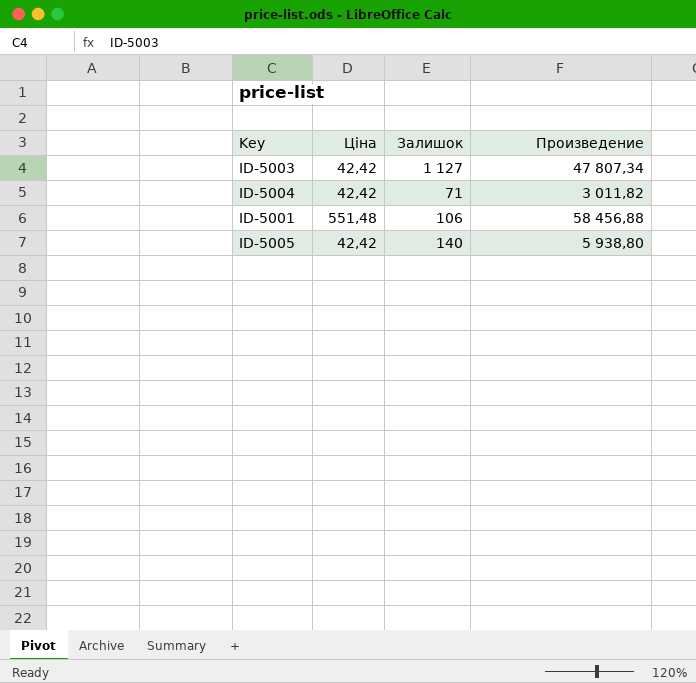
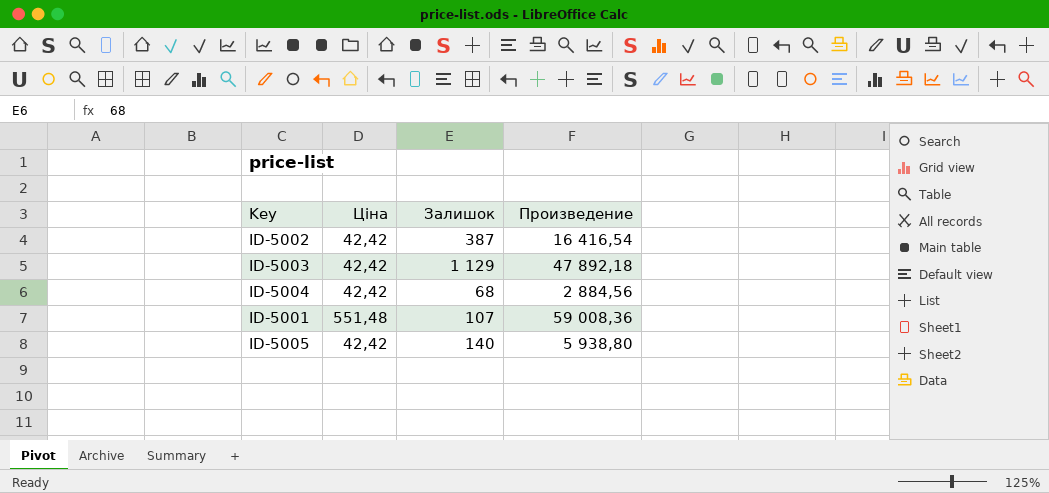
row ID-5002: none -> 42,42 | 387 | 16 416,54
ID-5003 | Залишок: 1 127 -> 1 129
ID-5003 | Произведение: 47 807,34 -> 47 892,18
ID-5004 | Залишок: 71 -> 68
ID-5004 | Произведение: 3 011,82 -> 2 884,56
ID-5001 | Залишок: 106 -> 107
ID-5001 | Произведение: 58 456,88 -> 59 008,36

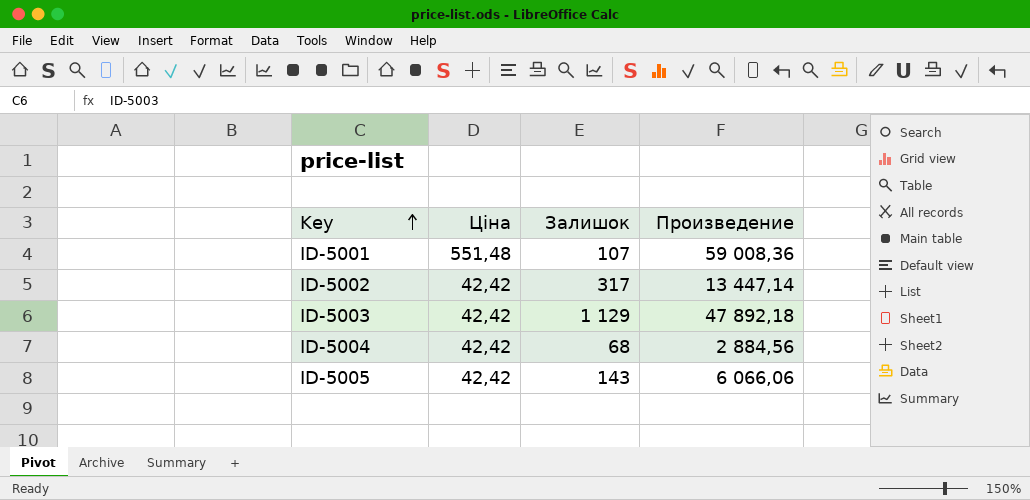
row order: none -> Key ascending
ID-5002 | Залишок: 387 -> 317
ID-5002 | Произведение: 16 416,54 -> 13 447,14
ID-5005 | Залишок: 140 -> 143
ID-5005 | Произведение: 5 938,80 -> 6 066,06

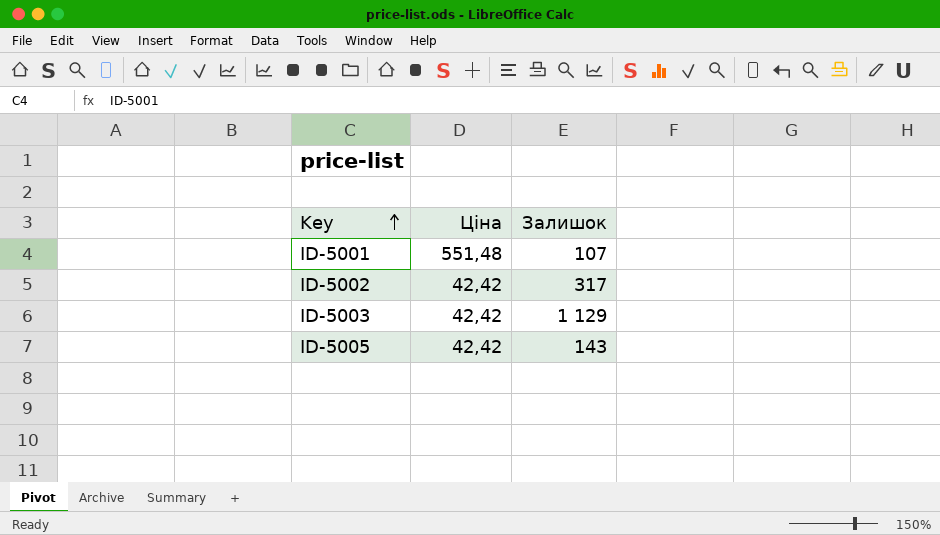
column Произведение | formula: [Ціна] * [Залишок] -> none
row ID-5004: 42,42 | 68 | 2 884,56 -> none

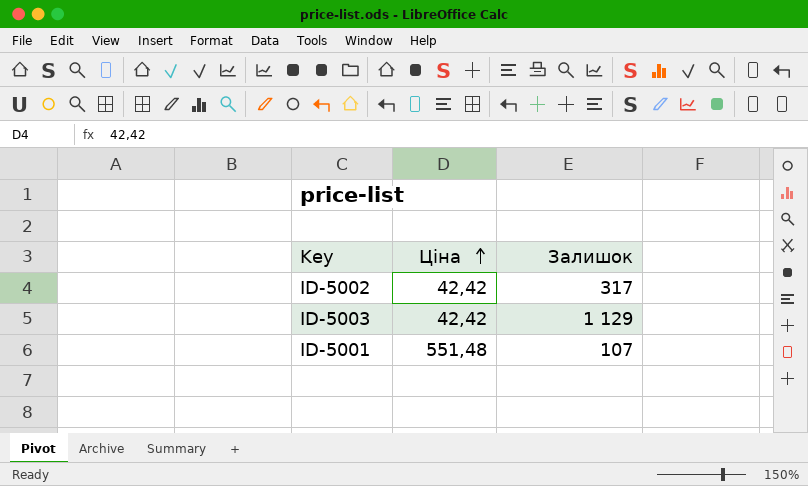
row order: Key ascending -> Ціна ascending
row ID-5005: 42,42 | 143 -> none

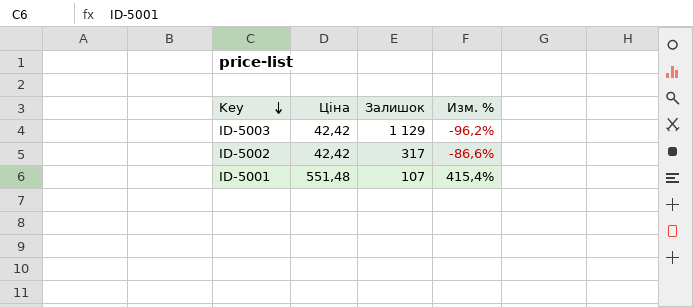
row order: Ціна ascending -> Key descending
column Изм. % | formula: none -> ([Ціна] - [Залишок]) / [Залишок]

